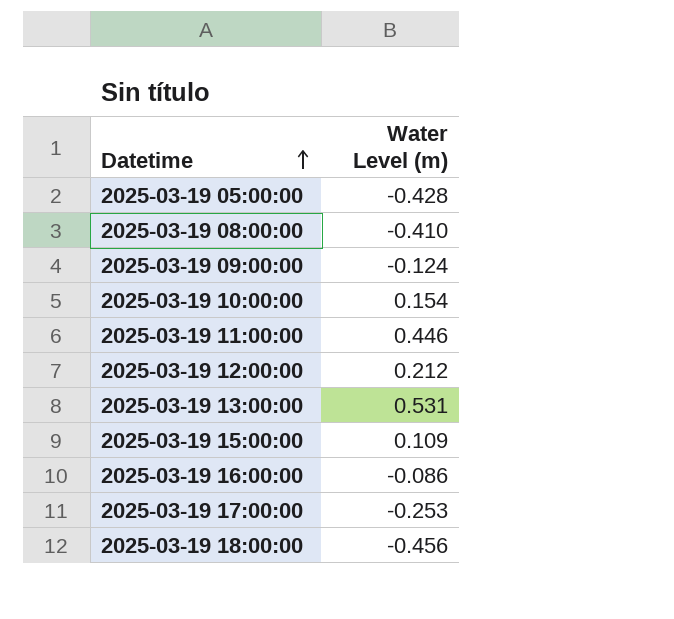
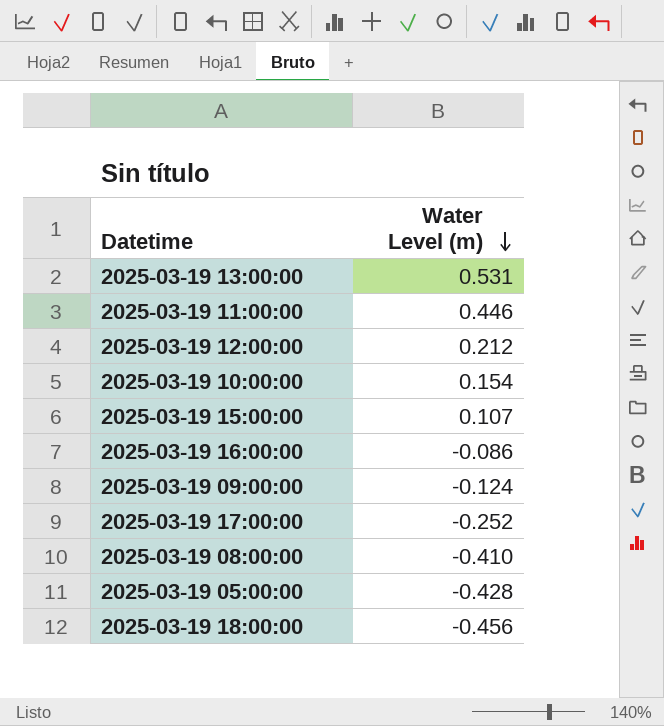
row order: Datetime ascending -> Water Level (m) descending
2025-03-19 15:00:00 | Water Level (m): 0.109 -> 0.107
2025-03-19 17:00:00 | Water Level (m): -0.253 -> -0.252

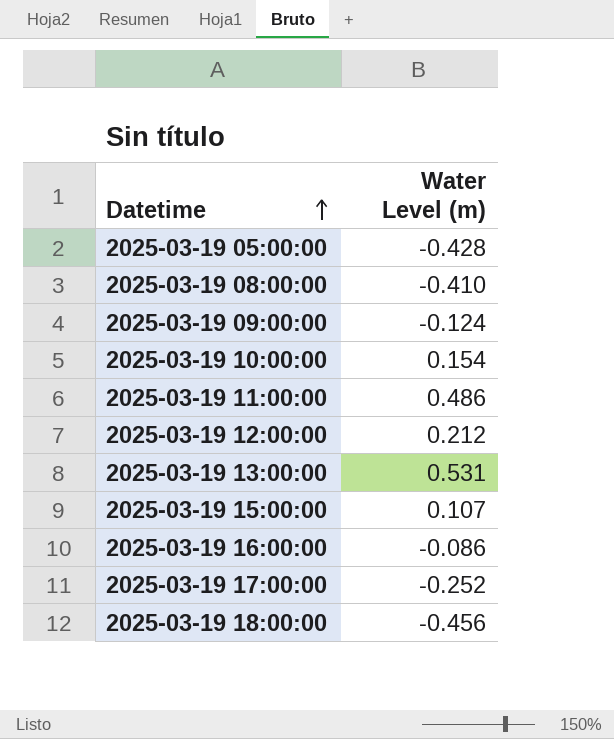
row order: Water Level (m) descending -> Datetime ascending
2025-03-19 11:00:00 | Water Level (m): 0.446 -> 0.486

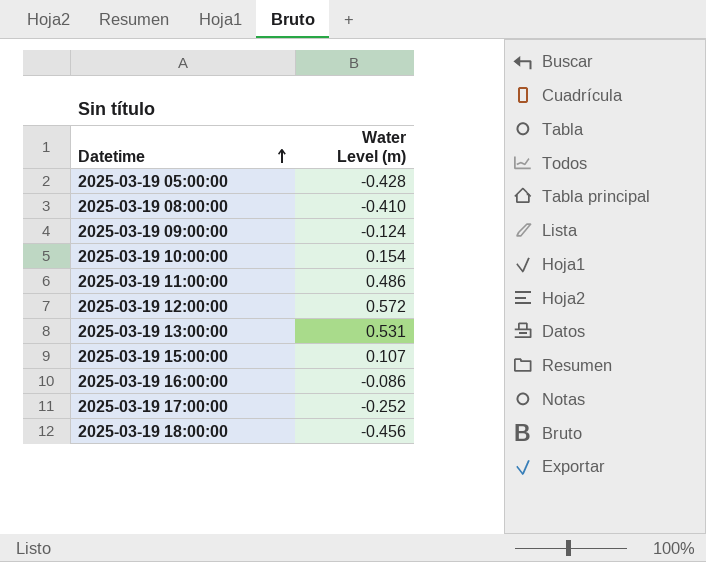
2025-03-19 12:00:00 | Water Level (m): 0.212 -> 0.572

